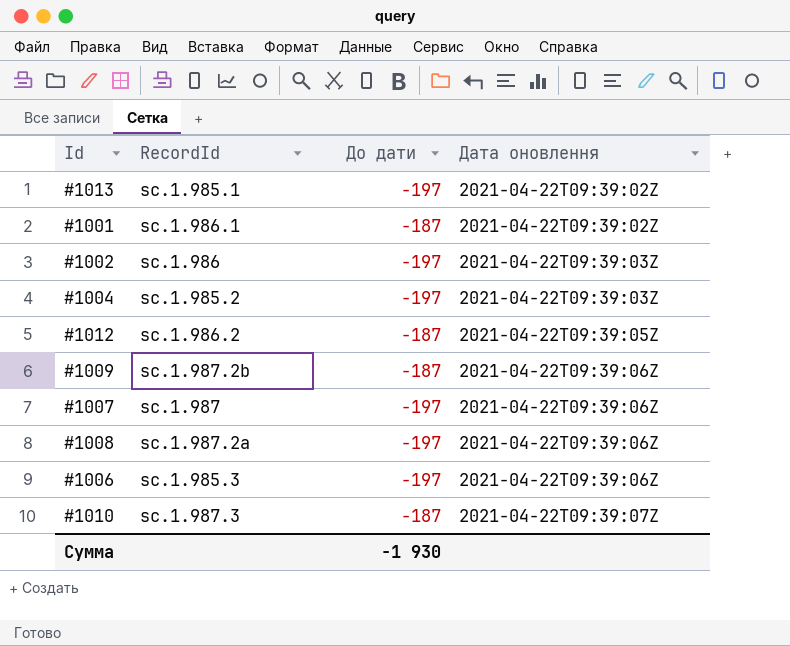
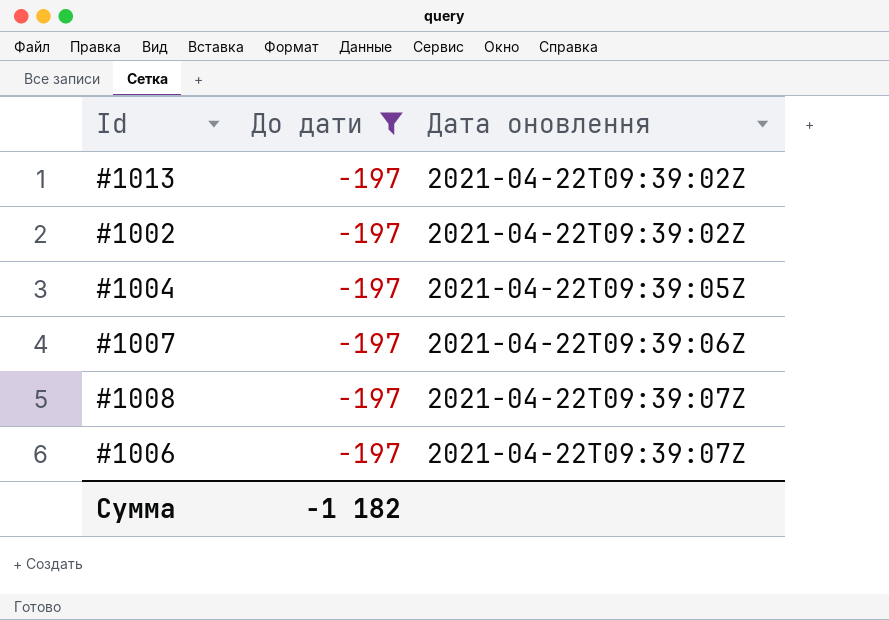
filter: none -> До дати = -197
column RecordId | position: 2 -> none
#1002 | Дата оновлення: 2021-04-22T09:39:03Z -> 2021-04-22T09:39:02Z
#1004 | Дата оновлення: 2021-04-22T09:39:03Z -> 2021-04-22T09:39:05Z
#1008 | Дата оновлення: 2021-04-22T09:39:06Z -> 2021-04-22T09:39:07Z
#1006 | Дата оновлення: 2021-04-22T09:39:06Z -> 2021-04-22T09:39:07Z
Сумма | До дати: -1 930 -> -1 182

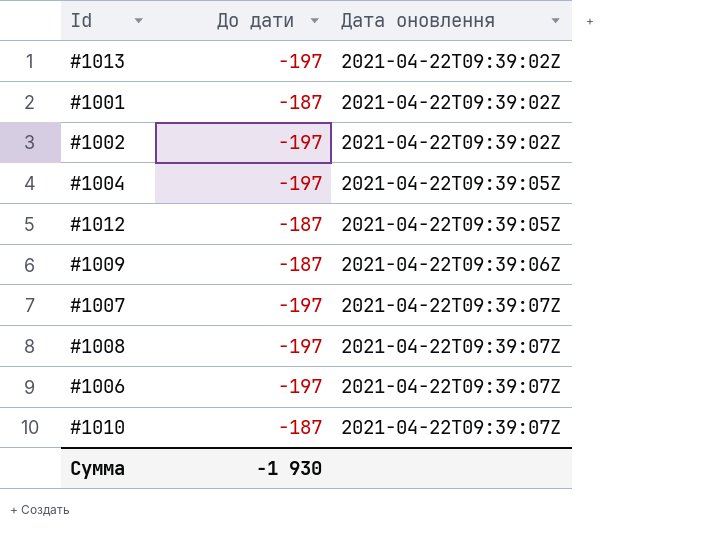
filter: До дати = -197 -> none
#1007 | Дата оновлення: 2021-04-22T09:39:06Z -> 2021-04-22T09:39:07Z
Сумма | До дати: -1 182 -> -1 930

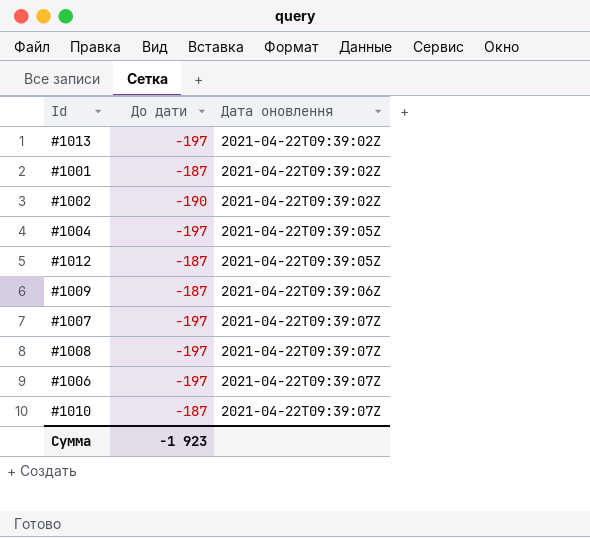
#1002 | До дати: -197 -> -190
Сумма | До дати: -1 930 -> -1 923

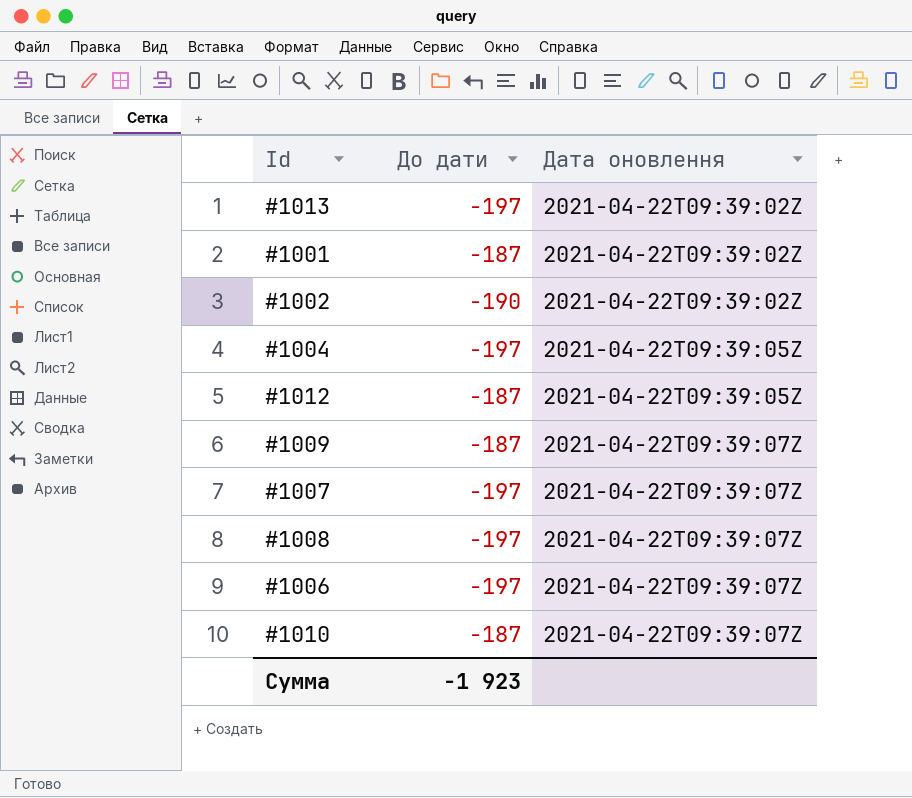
#1009 | Дата оновлення: 2021-04-22T09:39:06Z -> 2021-04-22T09:39:07Z

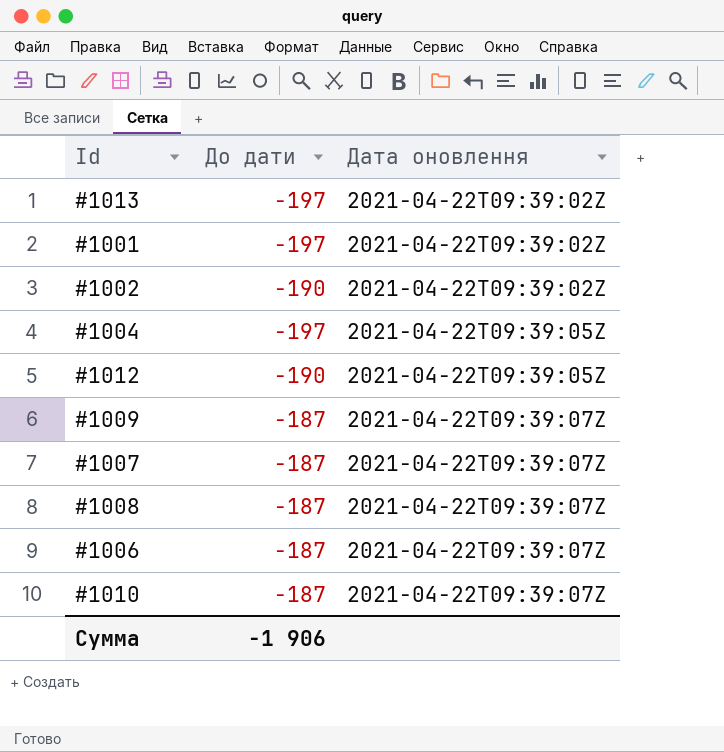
#1001 | До дати: -187 -> -197
#1012 | До дати: -187 -> -190
#1007 | До дати: -197 -> -187
#1008 | До дати: -197 -> -187
#1006 | До дати: -197 -> -187
Сумма | До дати: -1 923 -> -1 906

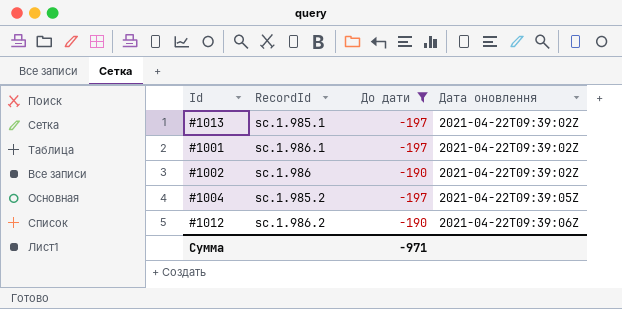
filter: none -> До дати != -187
column RecordId | position: none -> 2
#1012 | Дата оновлення: 2021-04-22T09:39:05Z -> 2021-04-22T09:39:06Z
Сумма | До дати: -1 906 -> -971

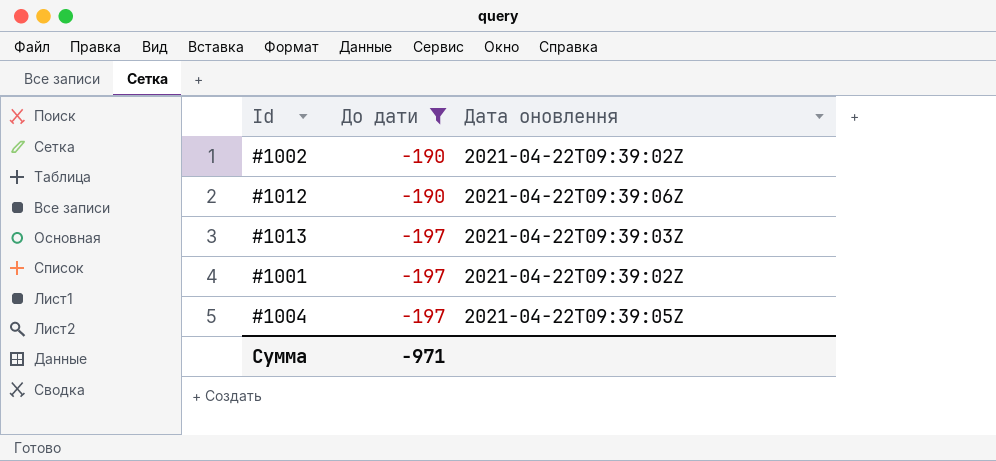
row order: Дата оновлення ascending -> До дати descending
column RecordId | position: 2 -> none
#1013 | Дата оновлення: 2021-04-22T09:39:02Z -> 2021-04-22T09:39:03Z

